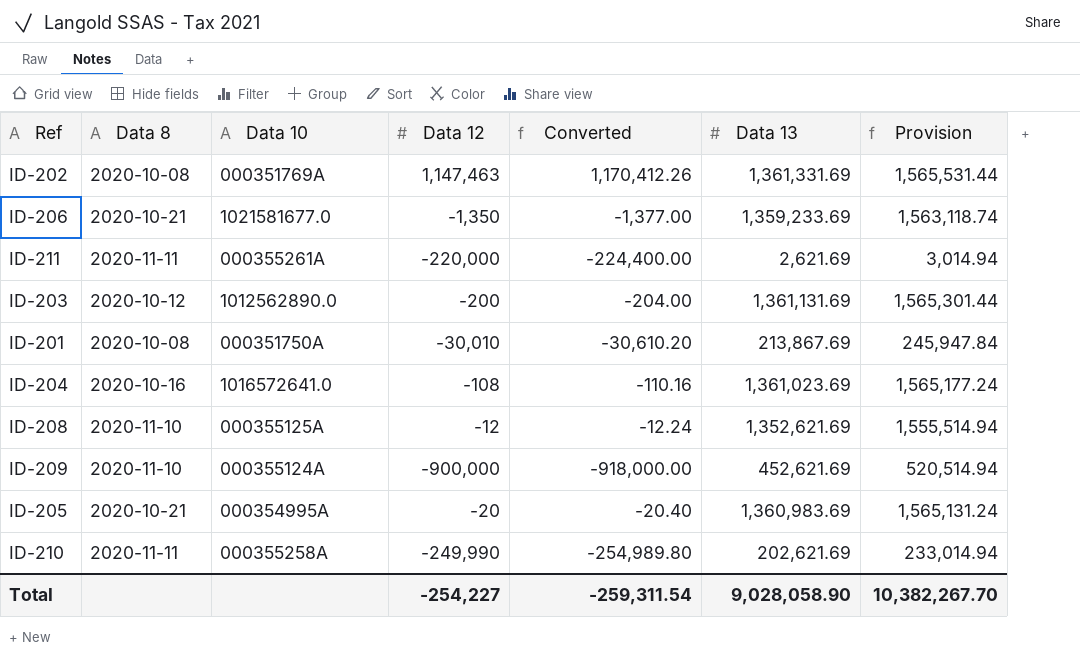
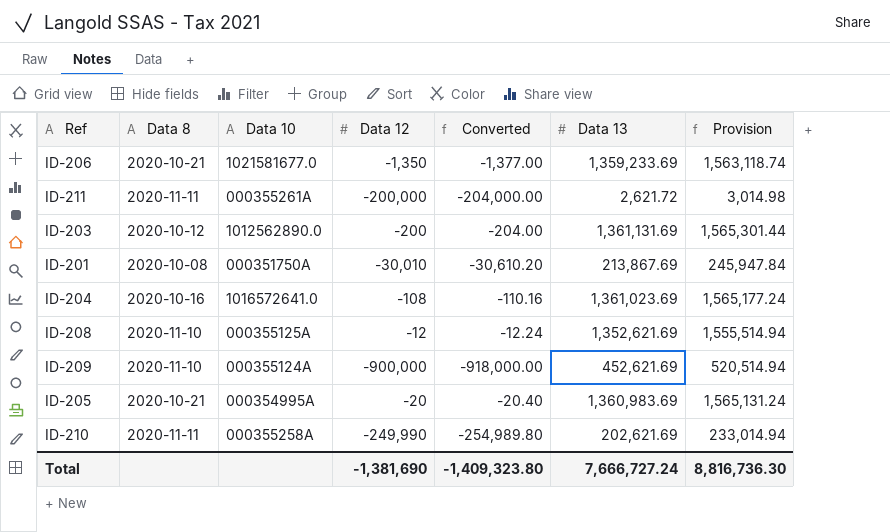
row ID-202: 2020-10-08 | 000351769A | 1,147,463 | 1,170,412.26 | 1,361,331.69 | 1,565,531.44 -> none
ID-211 | Data 12: -220,000 -> -200,000
ID-211 | Converted: -224,400.00 -> -204,000.00
ID-211 | Data 13: 2,621.69 -> 2,621.72
ID-211 | Provision: 3,014.94 -> 3,014.98
Total | Data 12: -254,227 -> -1,381,690
Total | Converted: -259,311.54 -> -1,409,323.80
Total | Data 13: 9,028,058.90 -> 7,666,727.24
Total | Provision: 10,382,267.70 -> 8,816,736.30

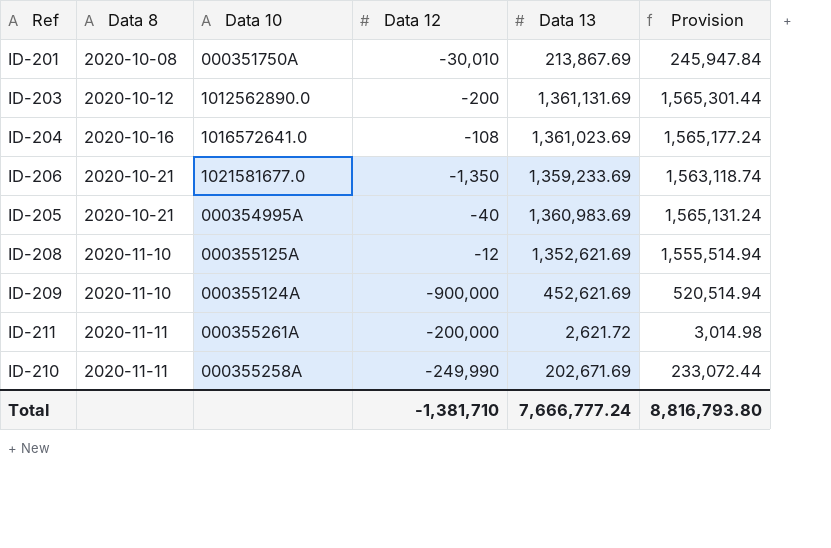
row order: none -> Data 8 ascending
column Converted | formula: [Data 12] * 1.02 -> none
ID-205 | Data 12: -20 -> -40
ID-210 | Data 13: 202,621.69 -> 202,671.69
ID-210 | Provision: 233,014.94 -> 233,072.44
Total | Data 12: -1,381,690 -> -1,381,710
Total | Data 13: 7,666,727.24 -> 7,666,777.24
Total | Provision: 8,816,736.30 -> 8,816,793.80

